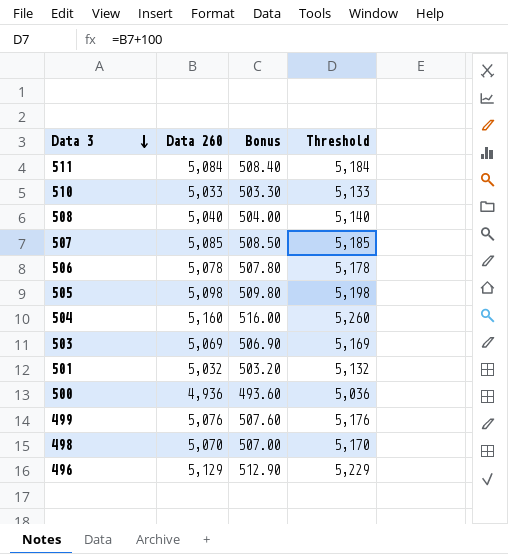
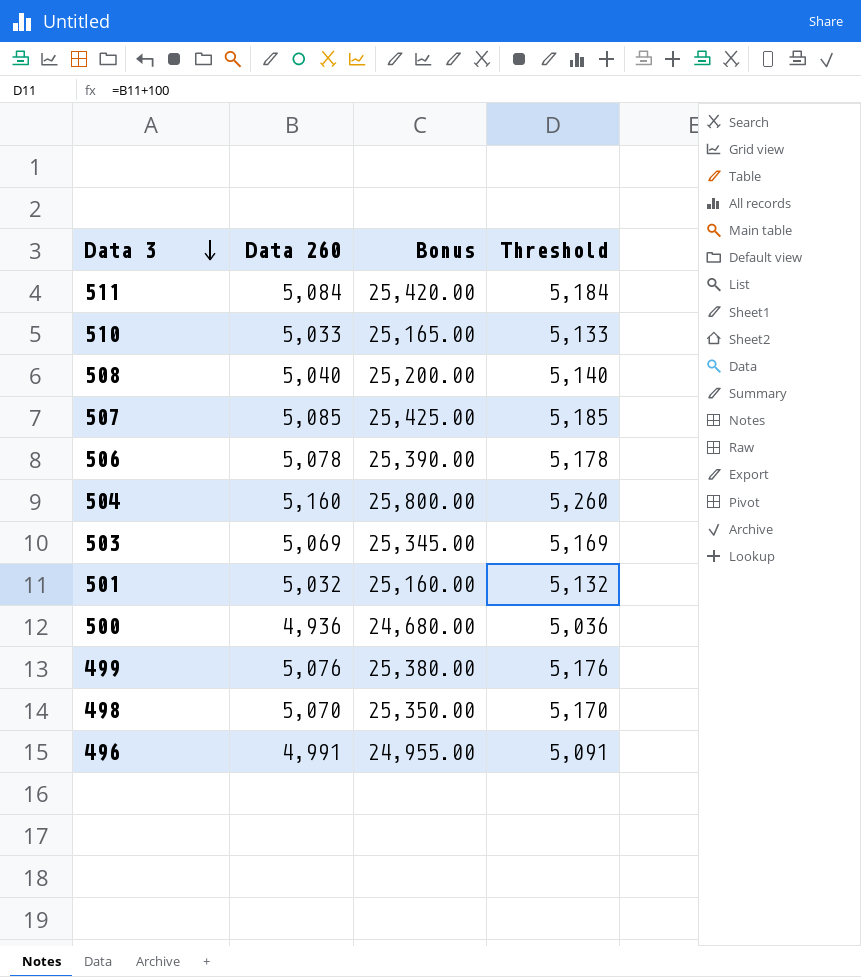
column Bonus | formula: [Data 260] * 0.1 -> [Data 260] * 5
row 505: 5,098 | 509.80 | 5,198 -> none
496 | Data 260: 5,129 -> 4,991
496 | Threshold: 5,229 -> 5,091

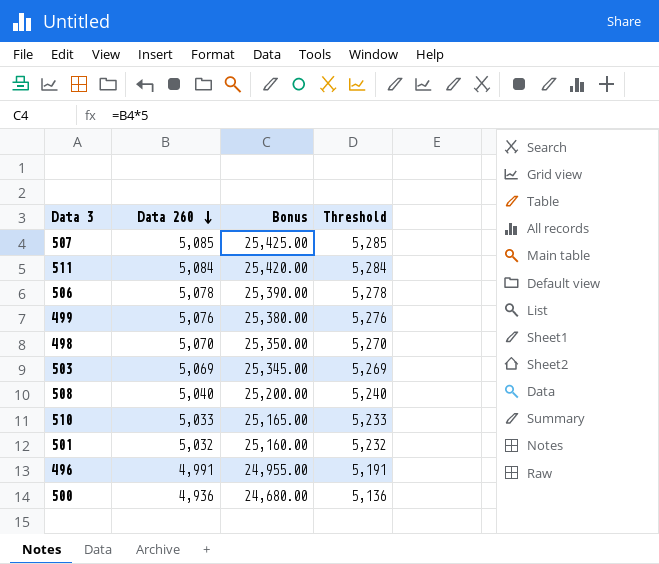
row order: Data 3 descending -> Data 260 descending
column Threshold | formula: [Data 260] + 100 -> [Data 260] + 200
row 504: 5,160 | 25,800.00 | 5,260 -> none

